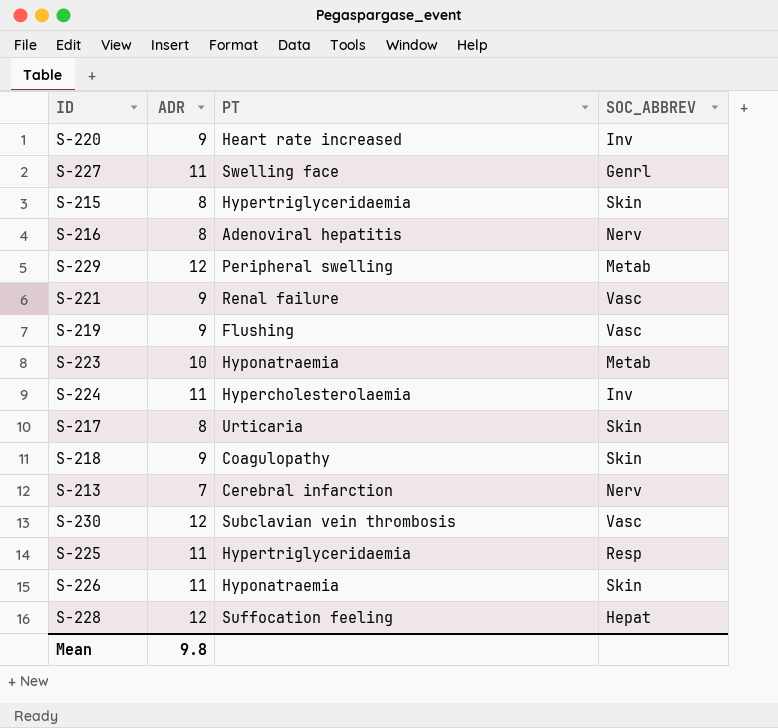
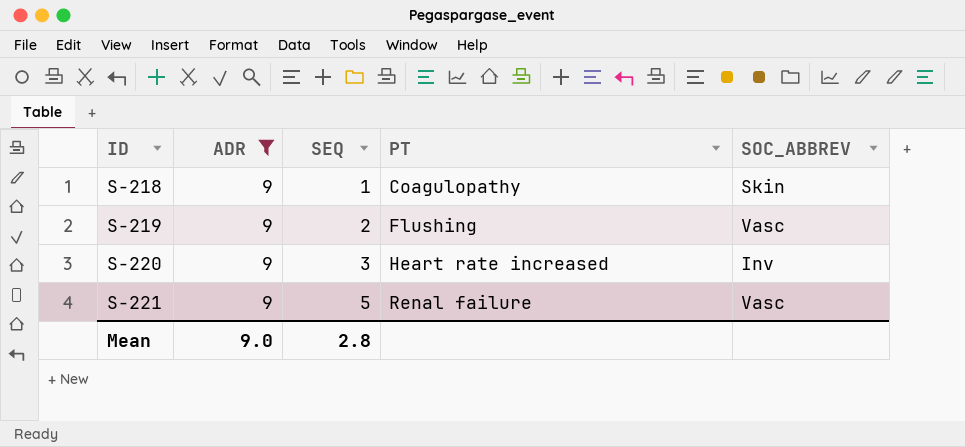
filter: none -> ADR = 9
row order: none -> ID ascending
column SEQ | position: none -> 3
Mean | ADR: 9.8 -> 9.0

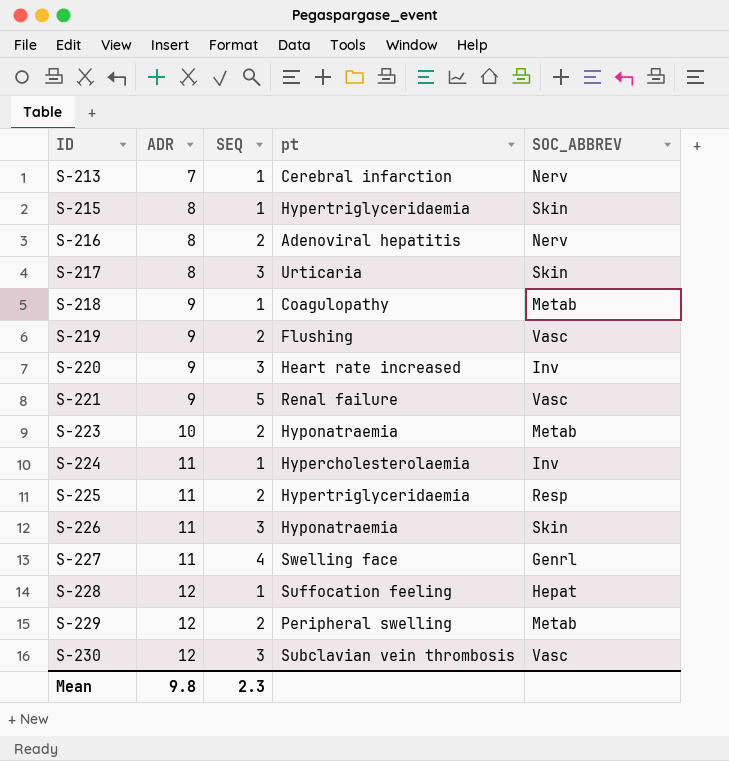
filter: ADR = 9 -> none
column name: PT -> pt
S-218 | SOC_ABBREV: Skin -> Metab
Mean | ADR: 9.0 -> 9.8
Mean | SEQ: 2.8 -> 2.3

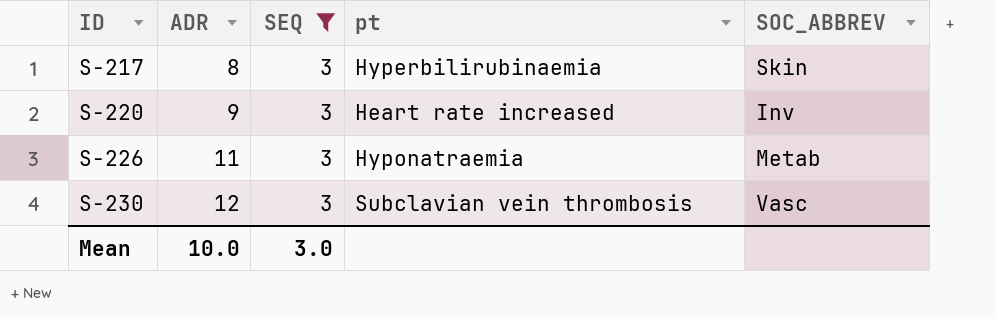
filter: none -> SEQ = 3
S-217 | pt: Urticaria -> Hyperbilirubinaemia
S-226 | SOC_ABBREV: Skin -> Metab
Mean | ADR: 9.8 -> 10.0
Mean | SEQ: 2.3 -> 3.0

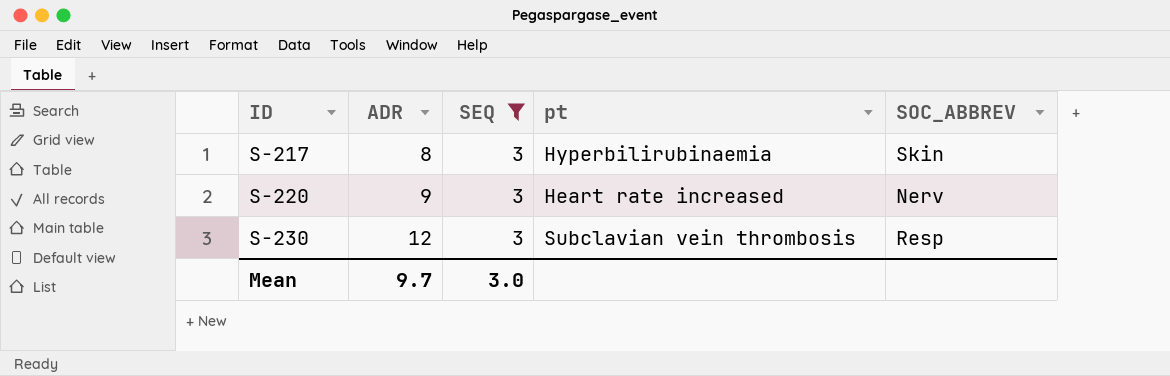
row S-226: 11 | 3 | Hyponatraemia | Metab -> none
S-220 | SOC_ABBREV: Inv -> Nerv
S-230 | SOC_ABBREV: Vasc -> Resp
Mean | ADR: 10.0 -> 9.7

